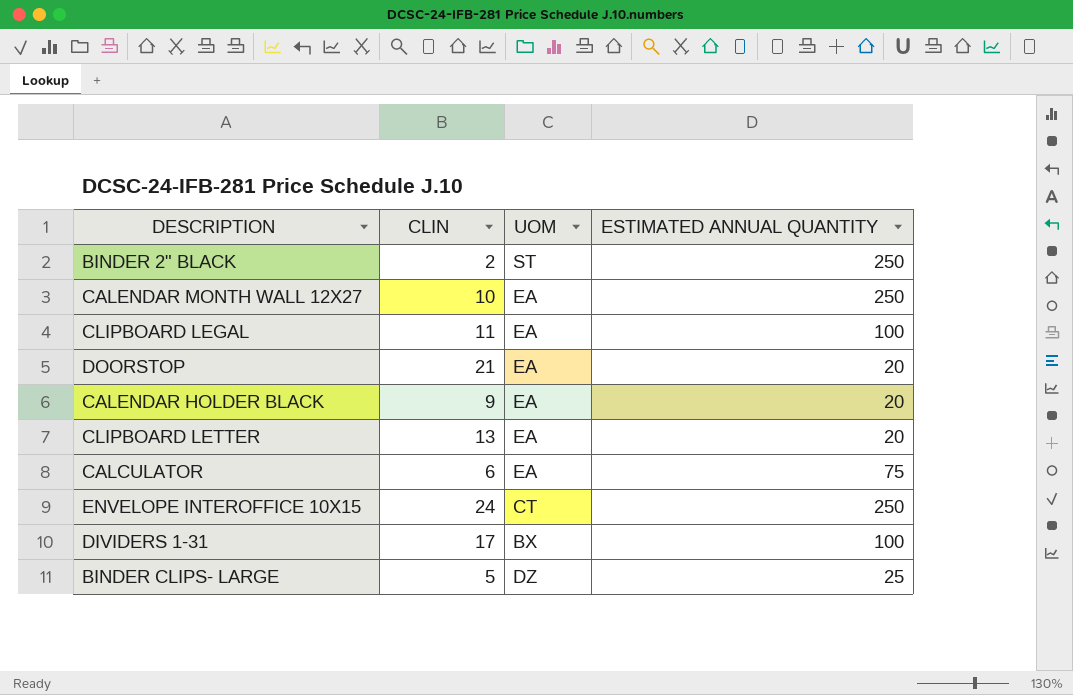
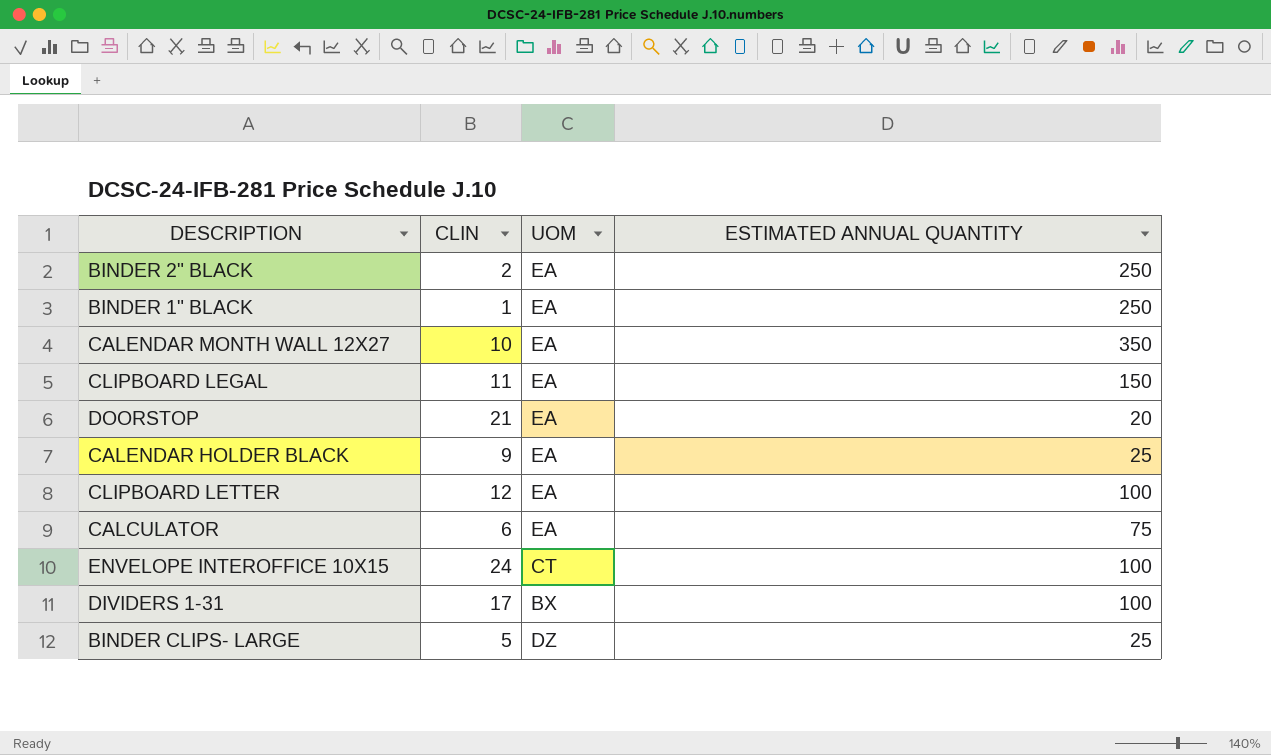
BINDER 2" BLACK | UOM: ST -> EA
row BINDER 1" BLACK: none -> 1 | EA | 250
CALENDAR MONTH WALL 12X27 | ESTIMATED ANNUAL QUANTITY: 250 -> 350
CLIPBOARD LEGAL | ESTIMATED ANNUAL QUANTITY: 100 -> 150
CALENDAR HOLDER BLACK | ESTIMATED ANNUAL QUANTITY: 20 -> 25
CLIPBOARD LETTER | CLIN: 13 -> 12
CLIPBOARD LETTER | ESTIMATED ANNUAL QUANTITY: 20 -> 100
ENVELOPE INTEROFFICE 10X15 | ESTIMATED ANNUAL QUANTITY: 250 -> 100

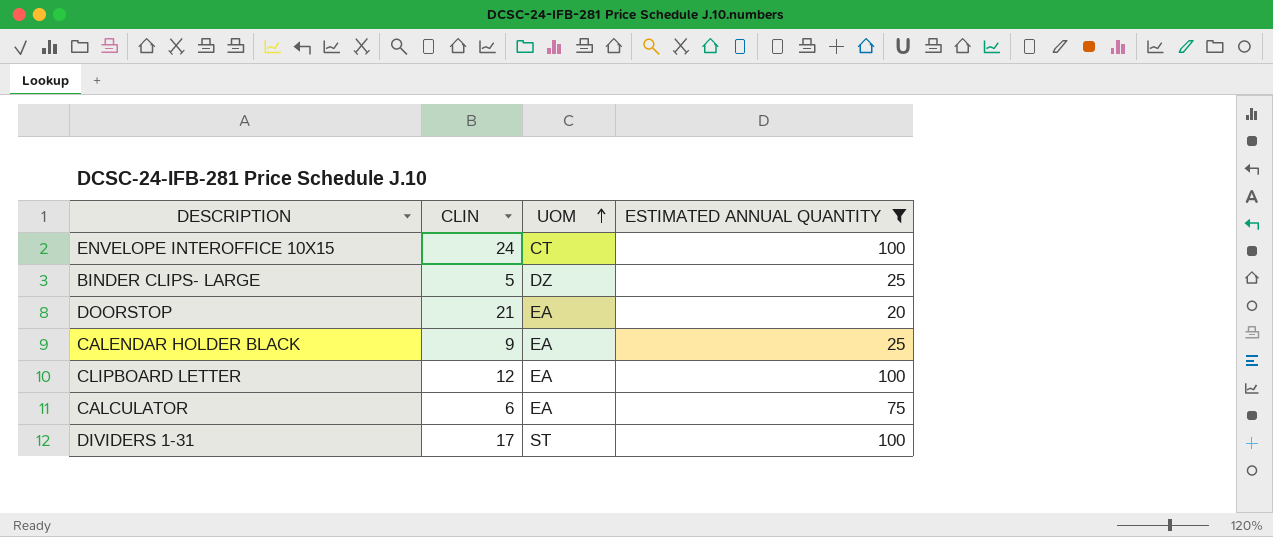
filter: none -> ESTIMATED ANNUAL QUANTITY <= 100
row order: none -> UOM ascending
DIVIDERS 1-31 | UOM: BX -> ST

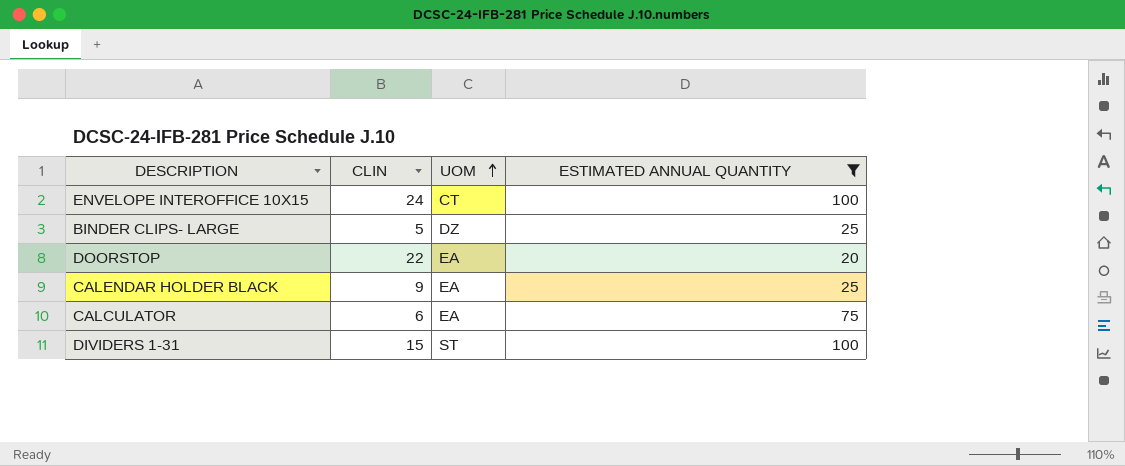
row CLIPBOARD LETTER: 12 | EA | 100 -> none
DOORSTOP | CLIN: 21 -> 22
DIVIDERS 1-31 | CLIN: 17 -> 15

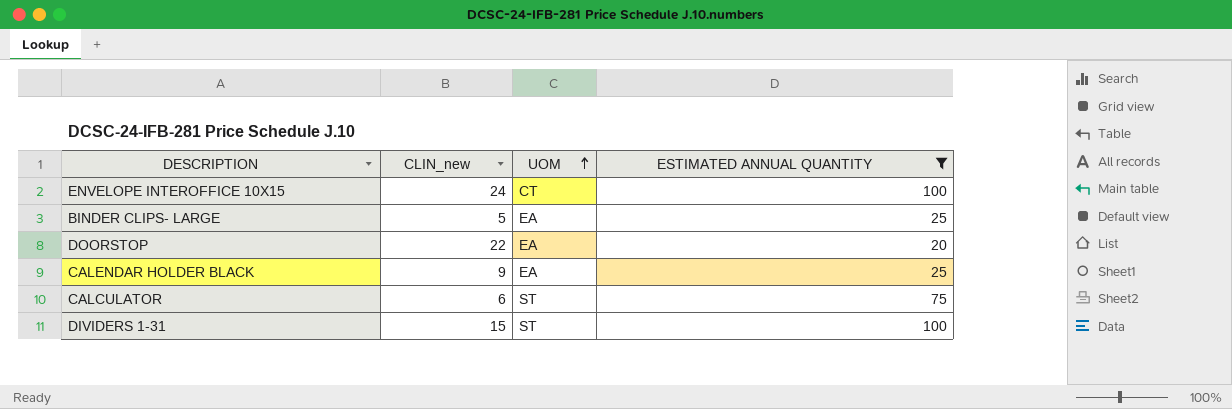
column name: CLIN -> CLIN_new
BINDER CLIPS- LARGE | UOM: DZ -> EA
CALCULATOR | UOM: EA -> ST

